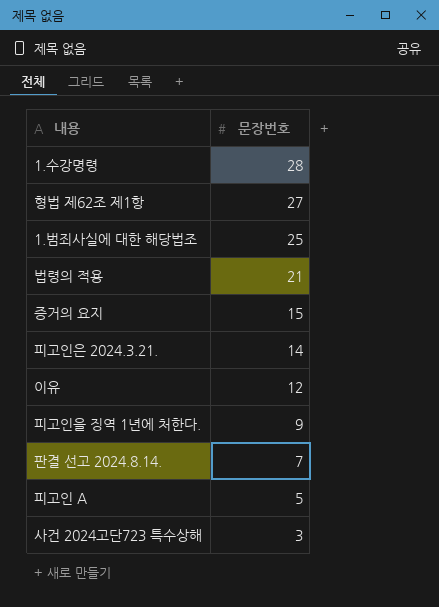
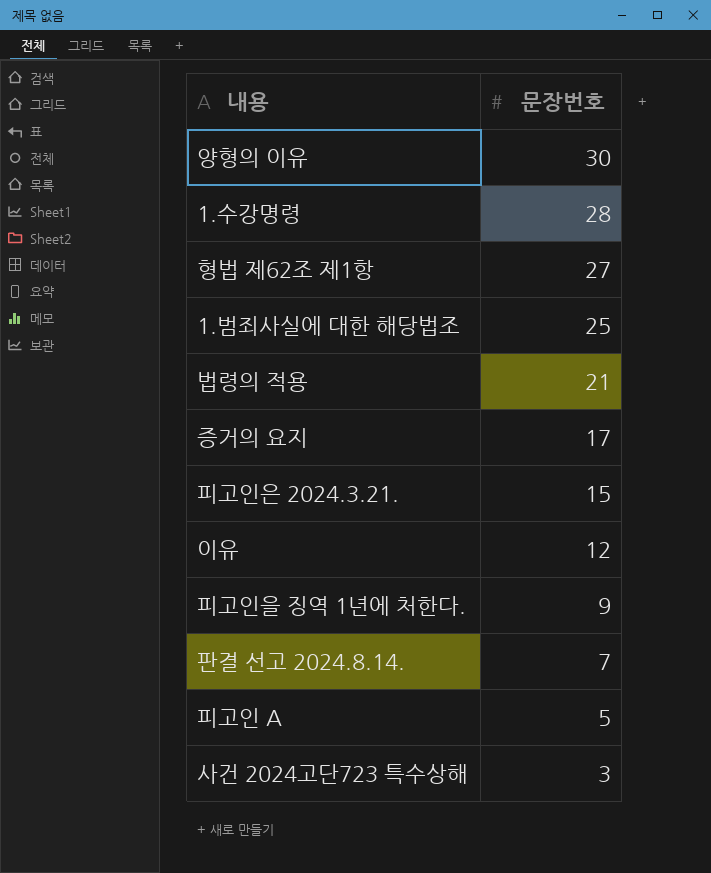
row 양형의 이유: none -> 30
증거의 요지 | 문장번호: 15 -> 17
피고인은 2024.3.21. | 문장번호: 14 -> 15

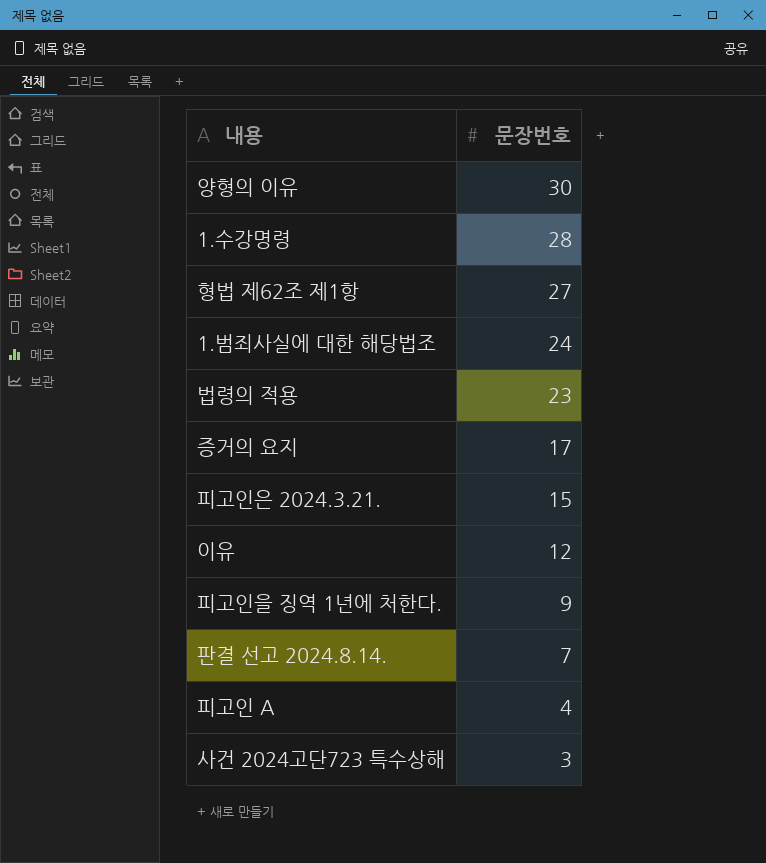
1.범죄사실에 대한 해당법조 | 문장번호: 25 -> 24
법령의 적용 | 문장번호: 21 -> 23
피고인 A | 문장번호: 5 -> 4

